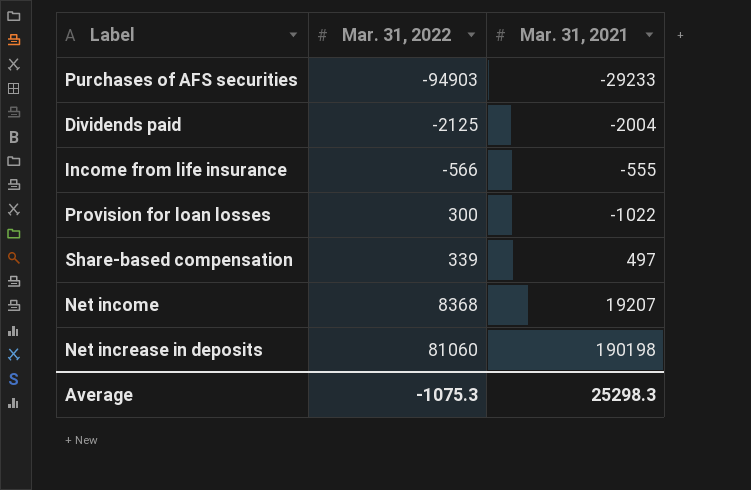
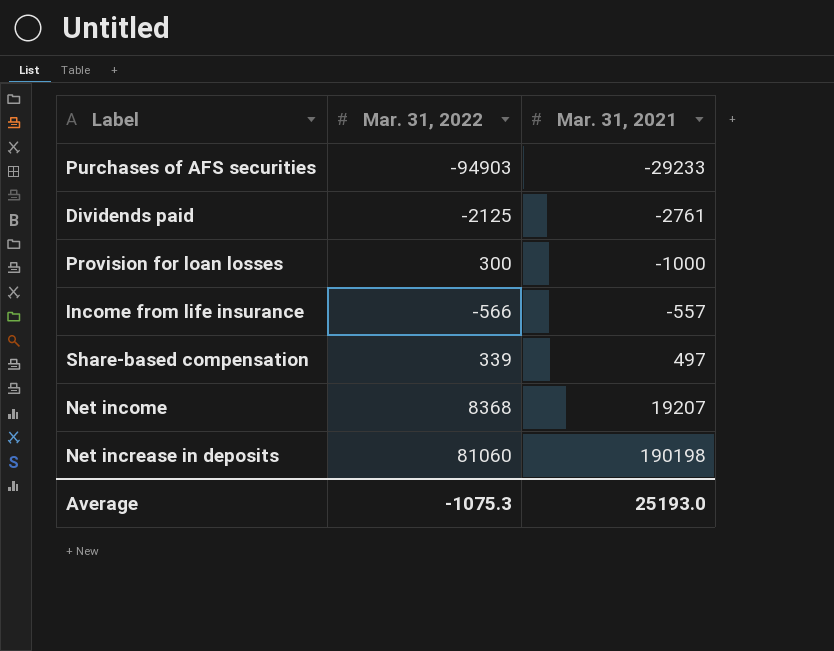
row order: Mar. 31, 2022 ascending -> Mar. 31, 2021 ascending
Dividends paid | Mar. 31, 2021: -2004 -> -2761
Provision for loan losses | Mar. 31, 2021: -1022 -> -1000
Income from life insurance | Mar. 31, 2021: -555 -> -557
Average | Mar. 31, 2021: 25298.3 -> 25193.0

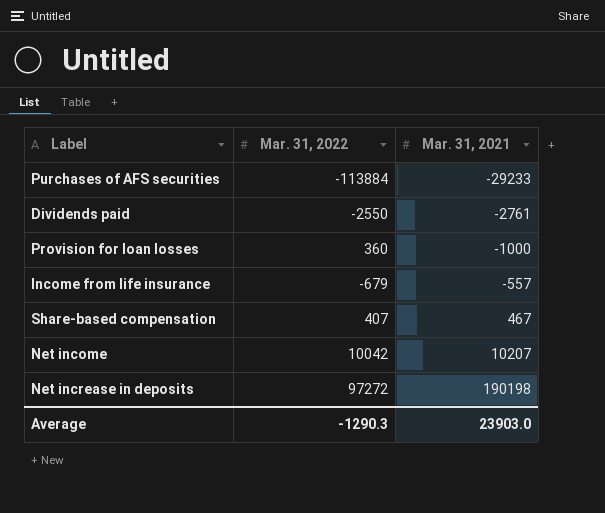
Purchases of AFS securities | Mar. 31, 2022: -94903 -> -113884
Dividends paid | Mar. 31, 2022: -2125 -> -2550
Provision for loan losses | Mar. 31, 2022: 300 -> 360
Income from life insurance | Mar. 31, 2022: -566 -> -679
Share-based compensation | Mar. 31, 2022: 339 -> 407
Share-based compensation | Mar. 31, 2021: 497 -> 467
Net income | Mar. 31, 2022: 8368 -> 10042
Net income | Mar. 31, 2021: 19207 -> 10207
Net increase in deposits | Mar. 31, 2022: 81060 -> 97272
Average | Mar. 31, 2022: -1075.3 -> -1290.3
Average | Mar. 31, 2021: 25193.0 -> 23903.0

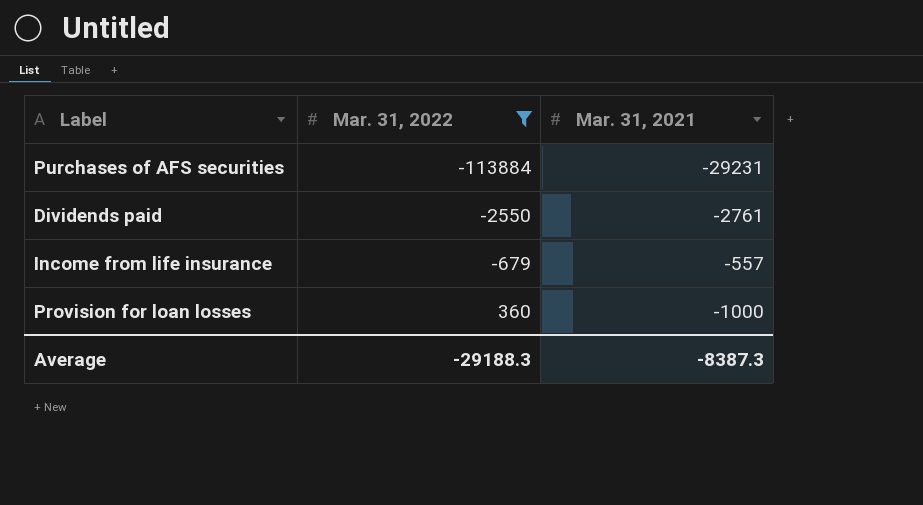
filter: none -> Mar. 31, 2022 <= 360
row order: Mar. 31, 2021 ascending -> Mar. 31, 2022 ascending
Purchases of AFS securities | Mar. 31, 2021: -29233 -> -29231
Average | Mar. 31, 2022: -1290.3 -> -29188.3
Average | Mar. 31, 2021: 23903.0 -> -8387.3

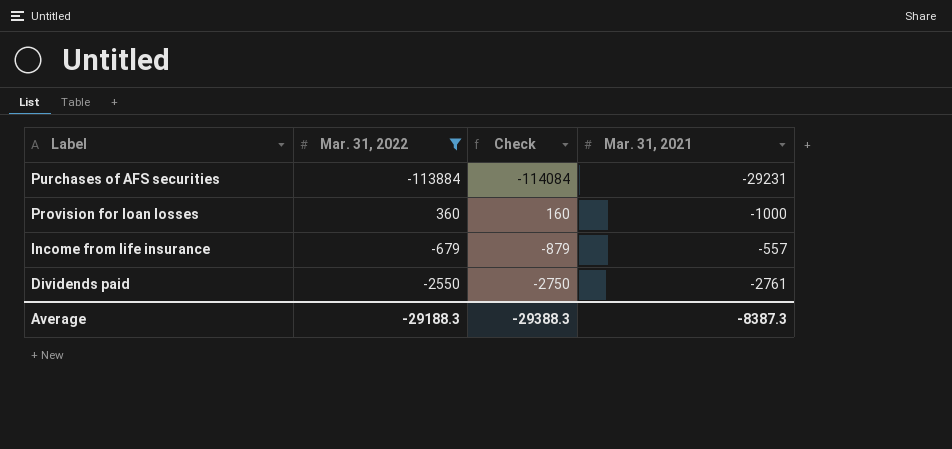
row order: Mar. 31, 2022 ascending -> Label descending
column Check | formula: none -> [Mar. 31, 2022] - 200

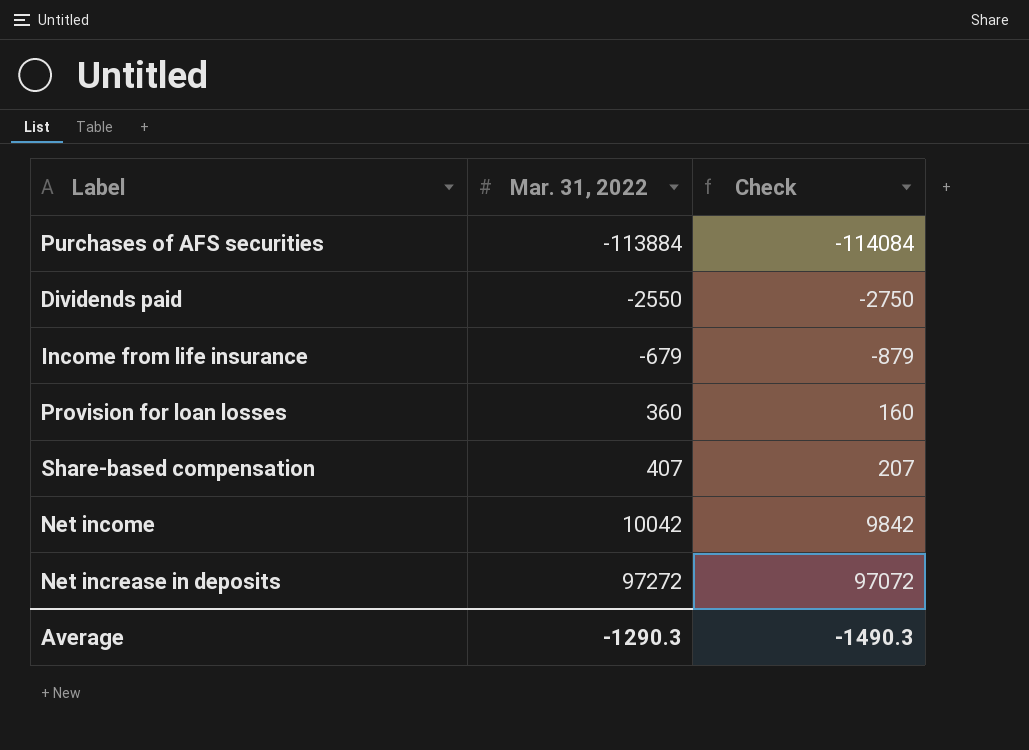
filter: Mar. 31, 2022 <= 360 -> none
row order: Label descending -> Mar. 31, 2022 ascending
column Mar. 31, 2021 | position: 4 -> none
Average | Mar. 31, 2022: -29188.3 -> -1290.3
Average | Check: -29388.3 -> -1490.3

